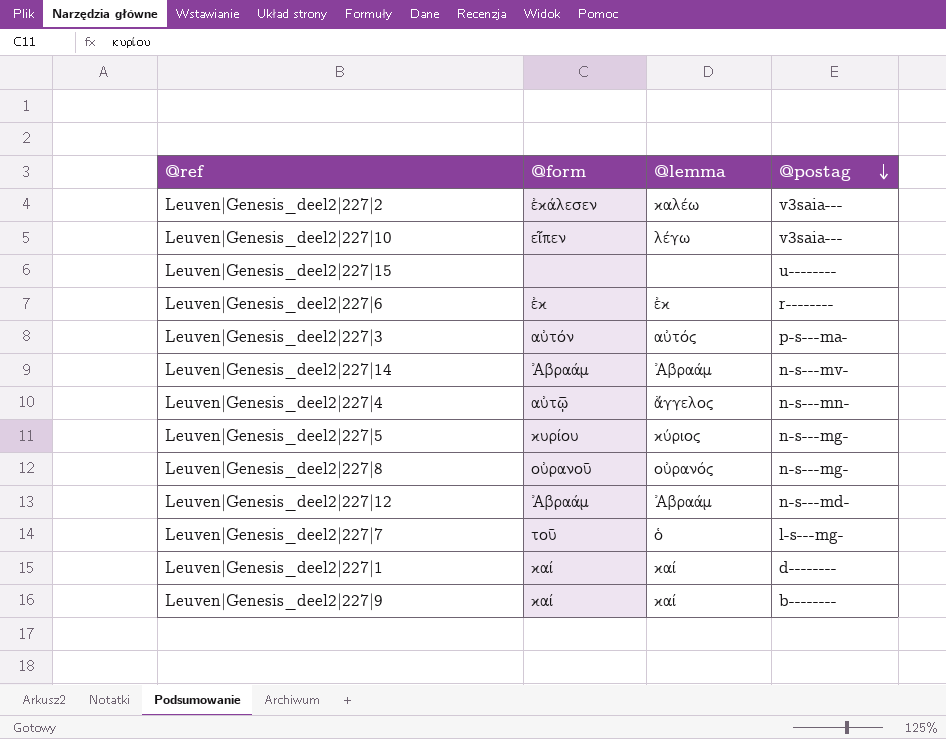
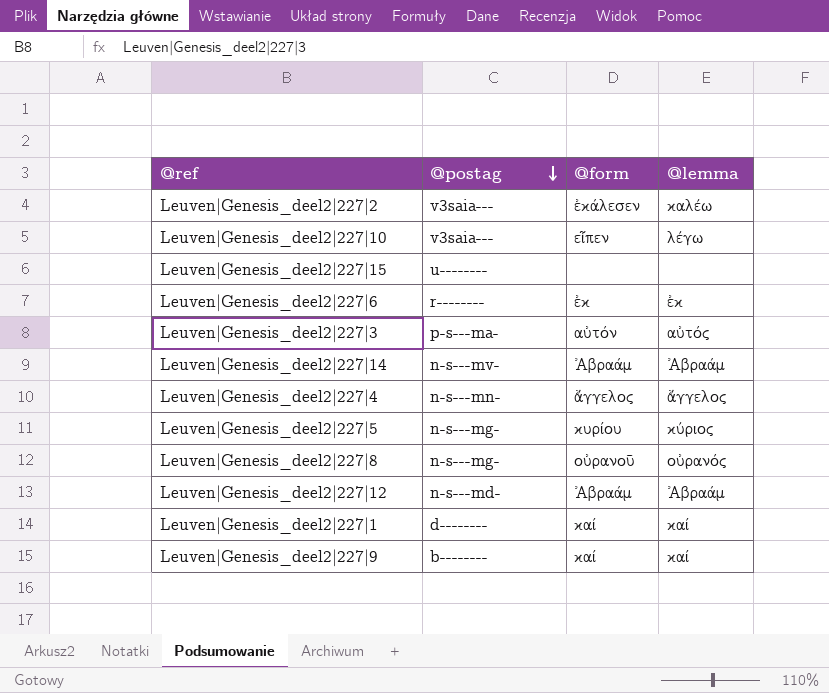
column @postag | position: 4 -> 2
row Leuven|Genesis_deel2|227|7: τοῦ | ὁ | l-s---mg- -> none
Leuven|Genesis_deel2|227|4 | @form: αὐτῷ -> ἄγγελος

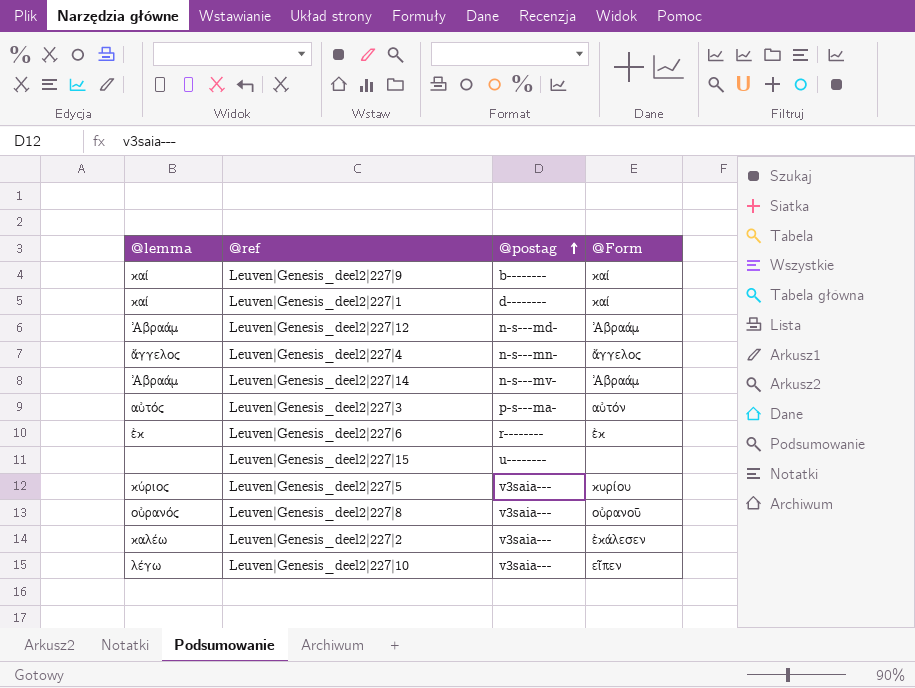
row order: @postag descending -> @postag ascending
column @lemma | position: 4 -> 1
column name: @form -> @Form
Leuven|Genesis_deel2|227|5 | @postag: n-s---mg- -> v3saia---
Leuven|Genesis_deel2|227|8 | @postag: n-s---mg- -> v3saia---

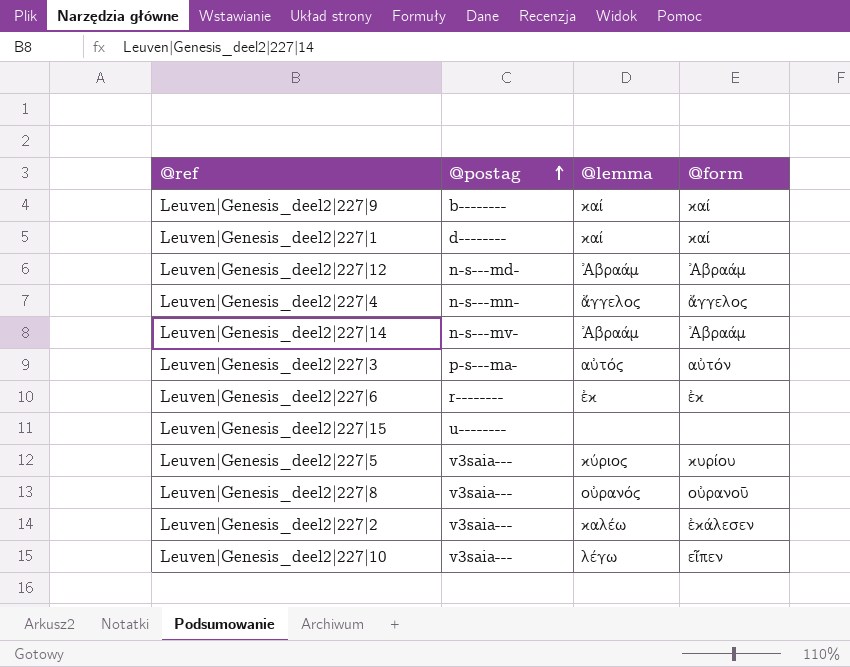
column @lemma | position: 1 -> 3
column name: @Form -> @form

